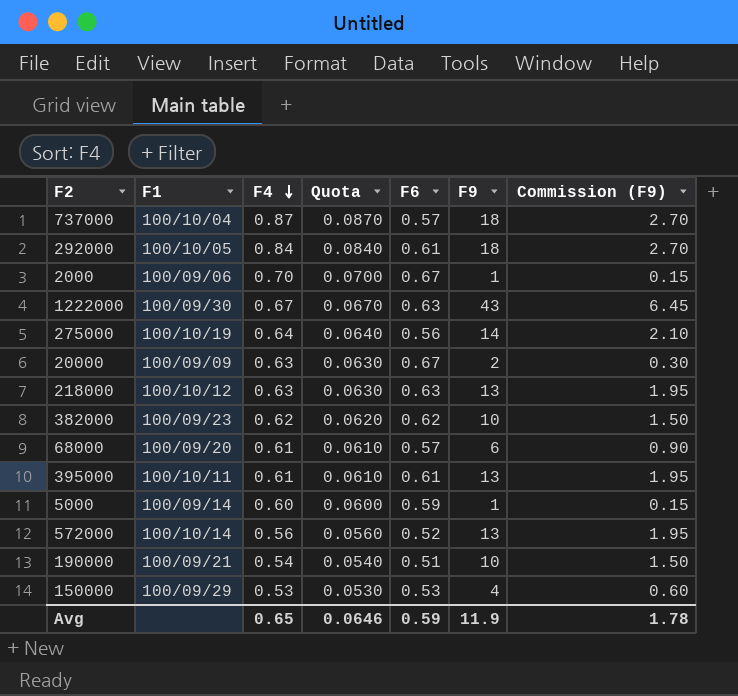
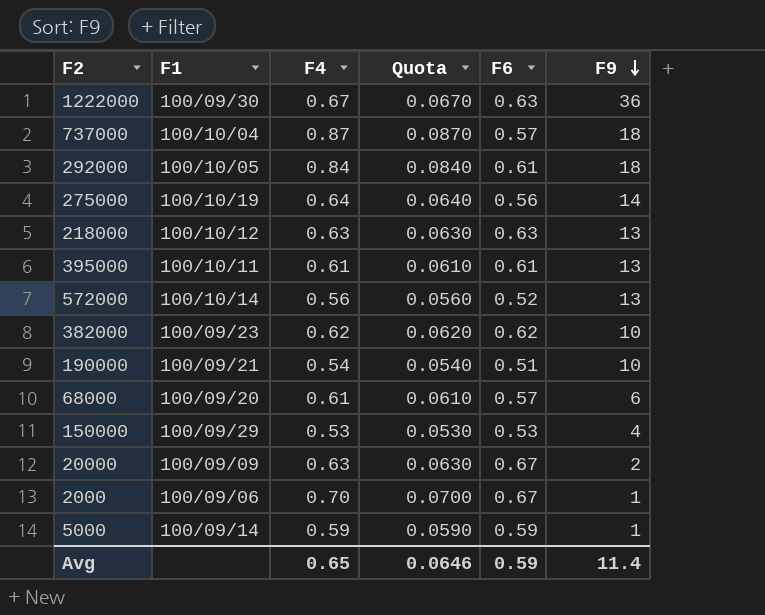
row order: F4 descending -> F9 descending
column Commission (F9) | formula: [F9] * 0.15 -> none
1222000 | F9: 43 -> 36
5000 | F4: 0.60 -> 0.59
5000 | Quota: 0.0600 -> 0.0590
Avg | F9: 11.9 -> 11.4

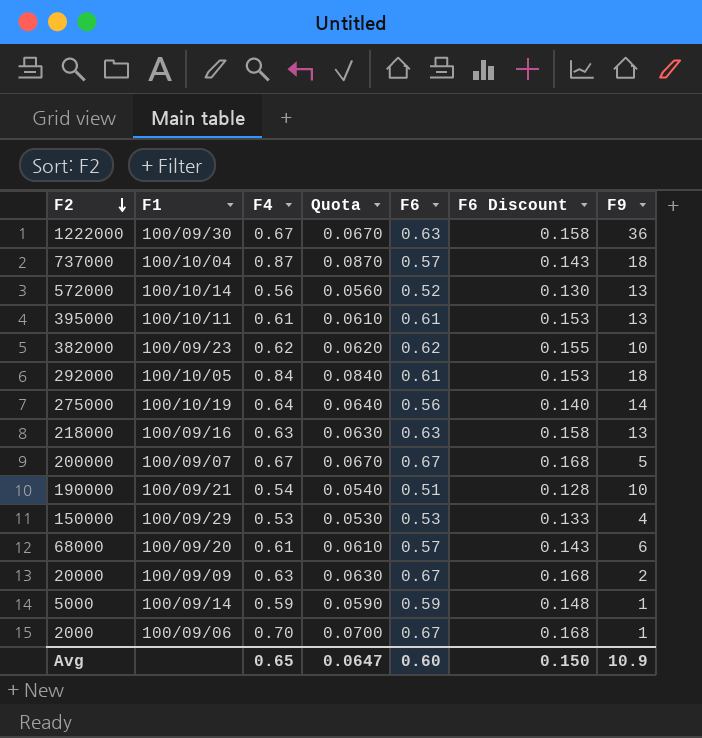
row order: F9 descending -> F2 descending
column F6 Discount | formula: none -> [F6] * 0.25
218000 | F1: 100/10/12 -> 100/09/16
row 200000: none -> 100/09/07 | 0.67 | 0.0670 | 0.67 | 0.168 | 5
Avg | Quota: 0.0646 -> 0.0647
Avg | F6: 0.59 -> 0.60
Avg | F9: 11.4 -> 10.9

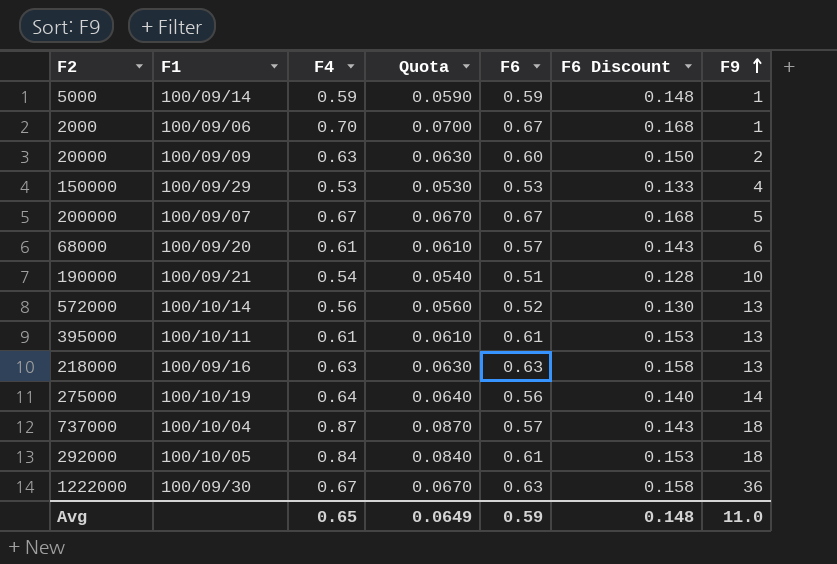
row order: F2 descending -> F9 ascending
row 382000: 100/09/23 | 0.62 | 0.0620 | 0.62 | 0.155 | 10 -> none
20000 | F6: 0.67 -> 0.60
20000 | F6 Discount: 0.168 -> 0.150
Avg | Quota: 0.0647 -> 0.0649
Avg | F6: 0.60 -> 0.59
Avg | F6 Discount: 0.150 -> 0.148
Avg | F9: 10.9 -> 11.0

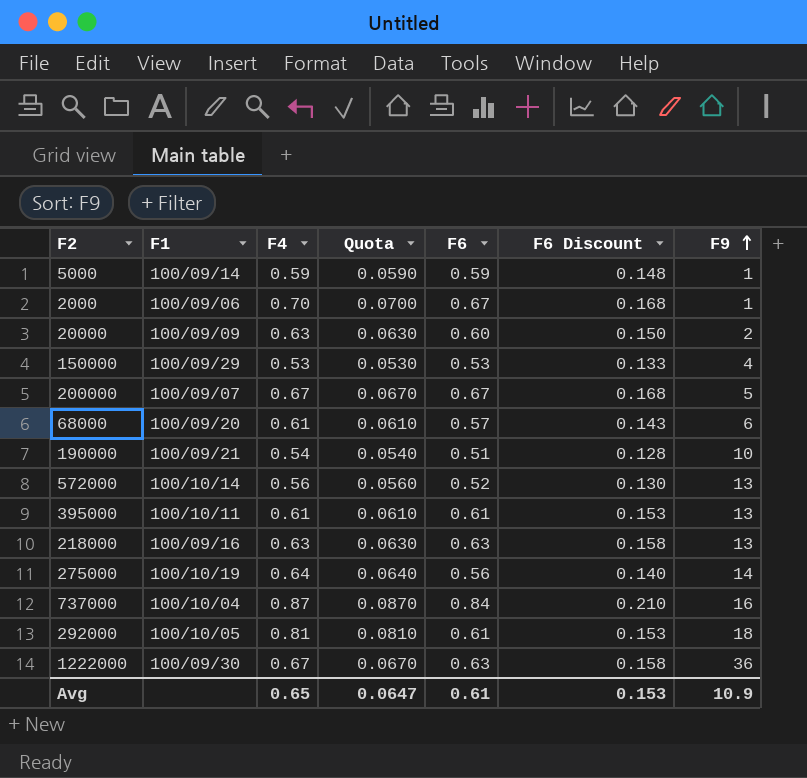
737000 | F6: 0.57 -> 0.84
737000 | F6 Discount: 0.143 -> 0.210
737000 | F9: 18 -> 16
292000 | F4: 0.84 -> 0.81
292000 | Quota: 0.0840 -> 0.0810
Avg | Quota: 0.0649 -> 0.0647
Avg | F6: 0.59 -> 0.61
Avg | F6 Discount: 0.148 -> 0.153
Avg | F9: 11.0 -> 10.9

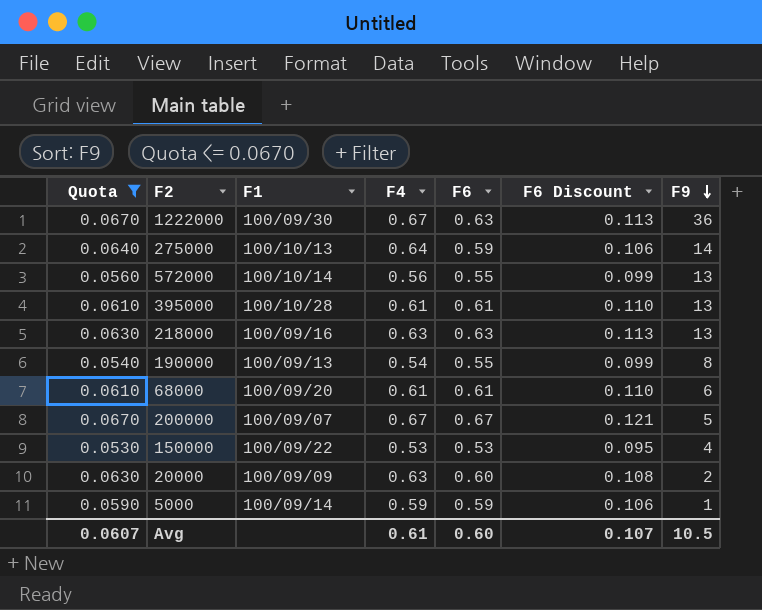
filter: none -> Quota <= 0.0670
row order: F9 ascending -> F9 descending
column Quota | position: 4 -> 1
column F6 Discount | formula: [F6] * 0.25 -> [F6] * 0.18
275000 | F1: 100/10/19 -> 100/10/13
275000 | F6: 0.56 -> 0.59
572000 | F6: 0.52 -> 0.55
395000 | F1: 100/10/11 -> 100/10/28
190000 | F1: 100/09/21 -> 100/09/13
190000 | F6: 0.51 -> 0.55
190000 | F9: 10 -> 8
68000 | F6: 0.57 -> 0.61
150000 | F1: 100/09/29 -> 100/09/22
Avg | Quota: 0.0647 -> 0.0607
Avg | F4: 0.65 -> 0.61
Avg | F6: 0.61 -> 0.60
Avg | F6 Discount: 0.153 -> 0.107
Avg | F9: 10.9 -> 10.5

